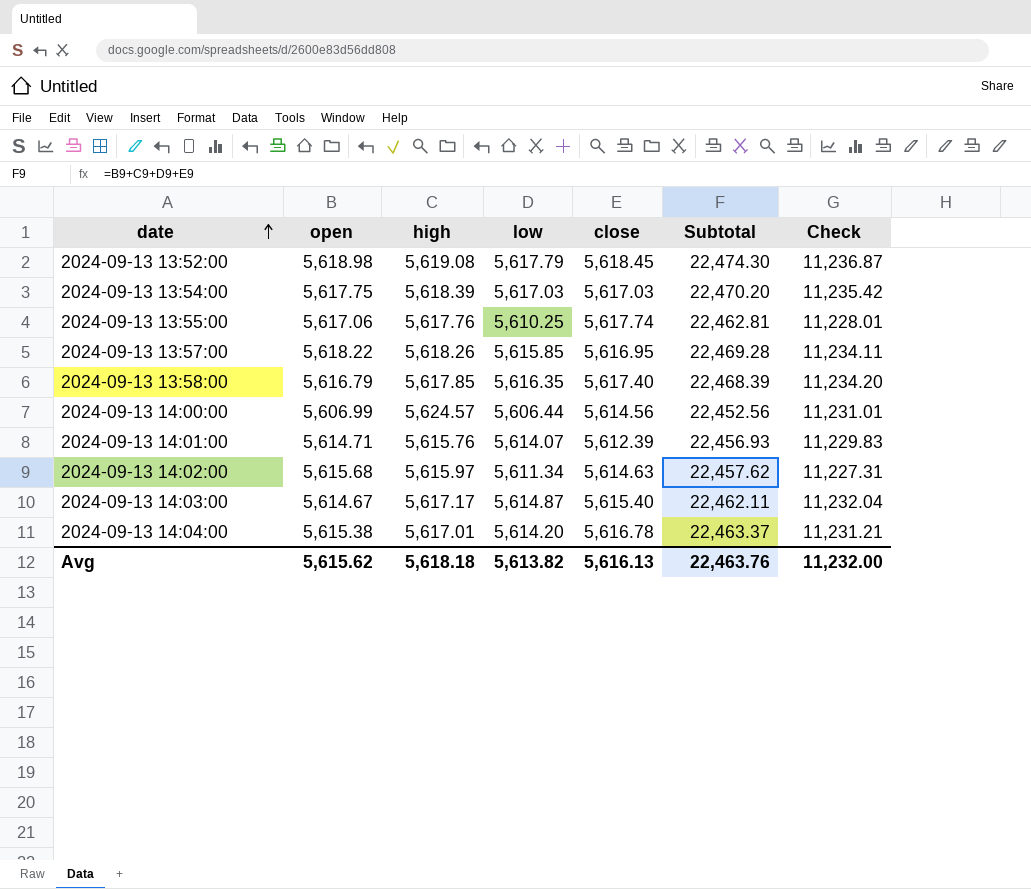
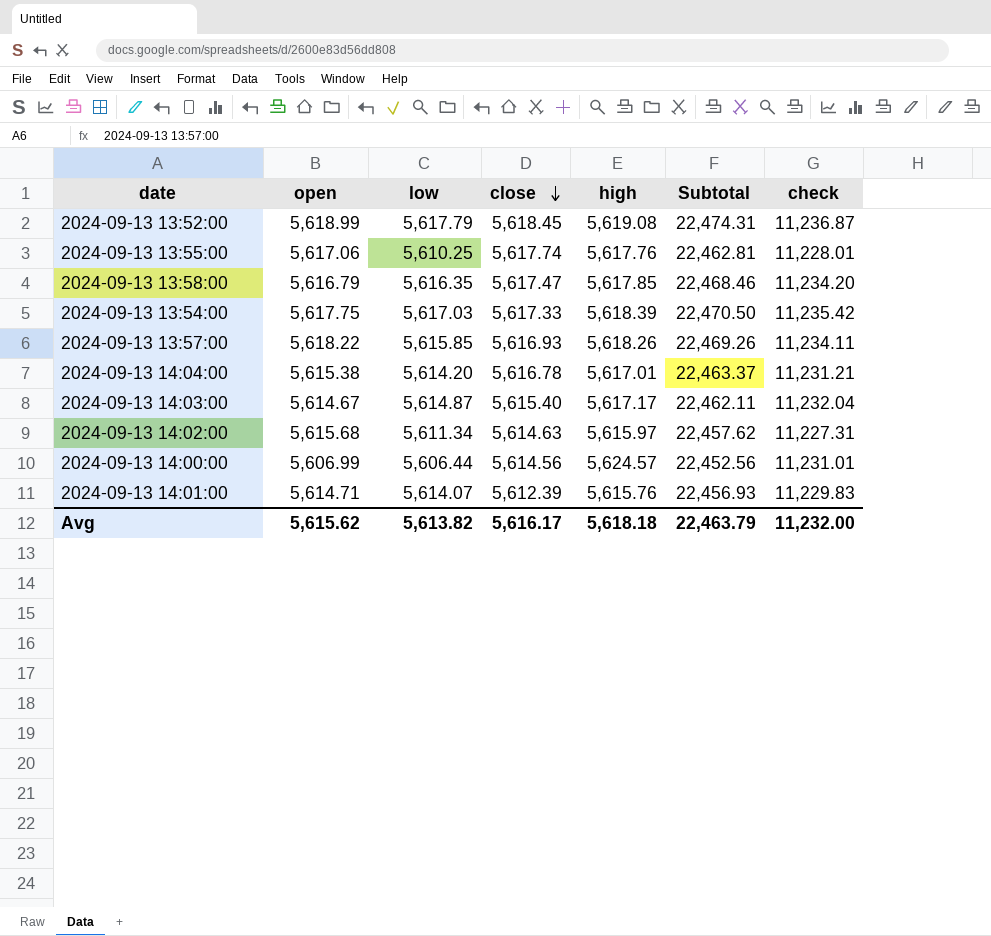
row order: date ascending -> close descending
column high | position: 3 -> 5
column name: Check -> check
2024-09-13 13:52:00 | open: 5,618.98 -> 5,618.99
2024-09-13 13:52:00 | Subtotal: 22,474.30 -> 22,474.31
2024-09-13 13:58:00 | close: 5,617.40 -> 5,617.47
2024-09-13 13:58:00 | Subtotal: 22,468.39 -> 22,468.46
2024-09-13 13:54:00 | close: 5,617.03 -> 5,617.33
2024-09-13 13:54:00 | Subtotal: 22,470.20 -> 22,470.50
2024-09-13 13:57:00 | close: 5,616.95 -> 5,616.93
2024-09-13 13:57:00 | Subtotal: 22,469.28 -> 22,469.26
Avg | close: 5,616.13 -> 5,616.17
Avg | Subtotal: 22,463.76 -> 22,463.79

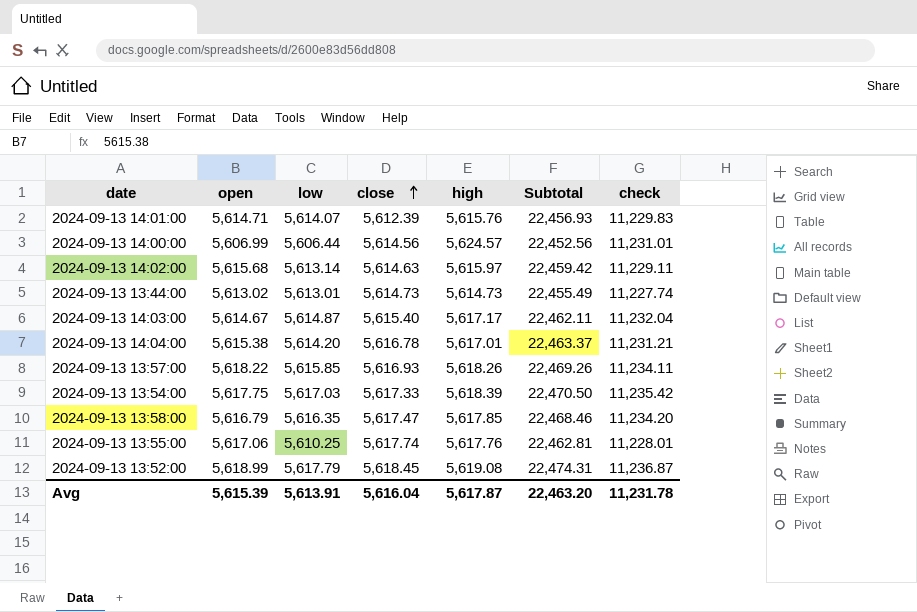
row order: close descending -> close ascending
2024-09-13 14:02:00 | low: 5,611.34 -> 5,613.14
2024-09-13 14:02:00 | Subtotal: 22,457.62 -> 22,459.42
2024-09-13 14:02:00 | check: 11,227.31 -> 11,229.11
row 2024-09-13 13:44:00: none -> 5,613.02 | 5,613.01 | 5,614.73 | 5,614.73 | 22,455.49 | 11,227.74
Avg | open: 5,615.62 -> 5,615.39
Avg | low: 5,613.82 -> 5,613.91
Avg | close: 5,616.17 -> 5,616.04
Avg | high: 5,618.18 -> 5,617.87
Avg | Subtotal: 22,463.79 -> 22,463.20
Avg | check: 11,232.00 -> 11,231.78

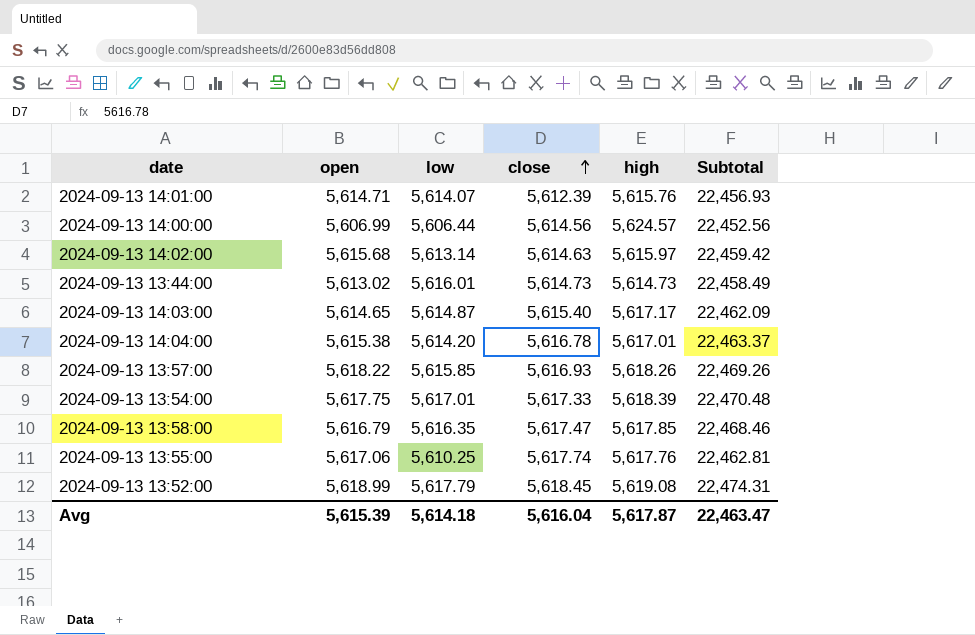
column check | formula: [low] + [high] -> none
2024-09-13 13:44:00 | low: 5,613.01 -> 5,616.01
2024-09-13 13:44:00 | Subtotal: 22,455.49 -> 22,458.49
2024-09-13 14:03:00 | open: 5,614.67 -> 5,614.65
2024-09-13 14:03:00 | Subtotal: 22,462.11 -> 22,462.09
2024-09-13 13:54:00 | low: 5,617.03 -> 5,617.01
2024-09-13 13:54:00 | Subtotal: 22,470.50 -> 22,470.48
Avg | low: 5,613.91 -> 5,614.18
Avg | Subtotal: 22,463.20 -> 22,463.47

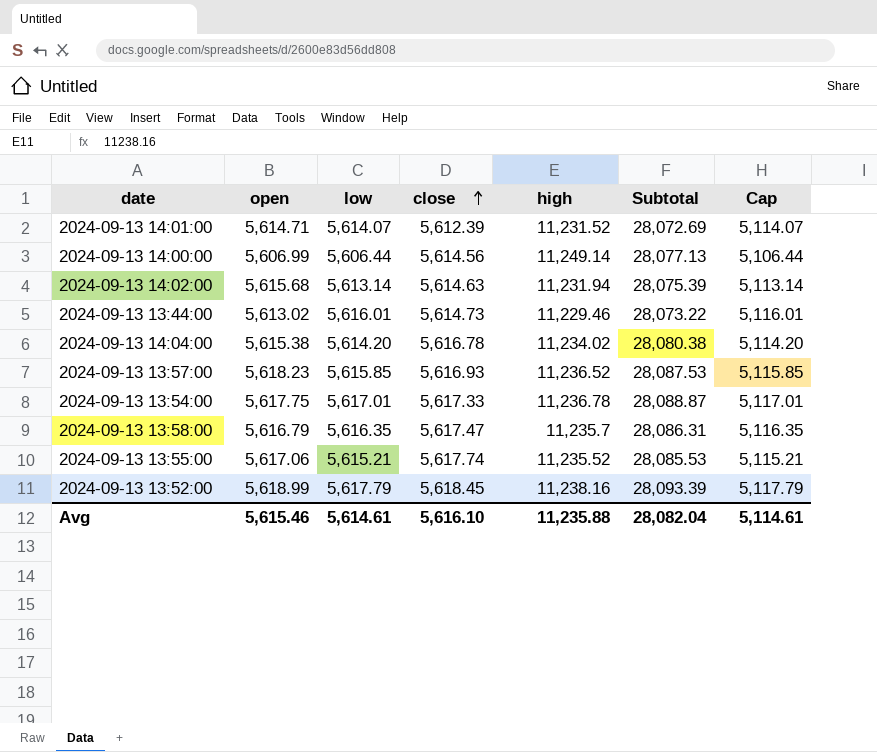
column Cap | formula: none -> [low] - 500
row 2024-09-13 14:03:00: 5,614.65 | 5,614.87 | 5,615.40 | 5,617.17 | 22,462.09 -> none
2024-09-13 14:01:00 | high: 5,615.76 -> 11,231.52
2024-09-13 14:01:00 | Subtotal: 22,456.93 -> 28,072.69
2024-09-13 14:00:00 | high: 5,624.57 -> 11,249.14
2024-09-13 14:00:00 | Subtotal: 22,452.56 -> 28,077.13
2024-09-13 14:02:00 | high: 5,615.97 -> 11,231.94
2024-09-13 14:02:00 | Subtotal: 22,459.42 -> 28,075.39
2024-09-13 13:44:00 | high: 5,614.73 -> 11,229.46
2024-09-13 13:44:00 | Subtotal: 22,458.49 -> 28,073.22
2024-09-13 14:04:00 | high: 5,617.01 -> 11,234.02
2024-09-13 14:04:00 | Subtotal: 22,463.37 -> 28,080.38
2024-09-13 13:57:00 | open: 5,618.22 -> 5,618.23
2024-09-13 13:57:00 | high: 5,618.26 -> 11,236.52
2024-09-13 13:57:00 | Subtotal: 22,469.26 -> 28,087.53
2024-09-13 13:54:00 | high: 5,618.39 -> 11,236.78
2024-09-13 13:54:00 | Subtotal: 22,470.48 -> 28,088.87
2024-09-13 13:58:00 | high: 5,617.85 -> 11,235.7
2024-09-13 13:58:00 | Subtotal: 22,468.46 -> 28,086.31
2024-09-13 13:55:00 | low: 5,610.25 -> 5,615.21
2024-09-13 13:55:00 | high: 5,617.76 -> 11,235.52
2024-09-13 13:55:00 | Subtotal: 22,462.81 -> 28,085.53
2024-09-13 13:52:00 | high: 5,619.08 -> 11,238.16
2024-09-13 13:52:00 | Subtotal: 22,474.31 -> 28,093.39
Avg | open: 5,615.39 -> 5,615.46
Avg | low: 5,614.18 -> 5,614.61
Avg | close: 5,616.04 -> 5,616.10
Avg | high: 5,617.87 -> 11,235.88
Avg | Subtotal: 22,463.47 -> 28,082.04

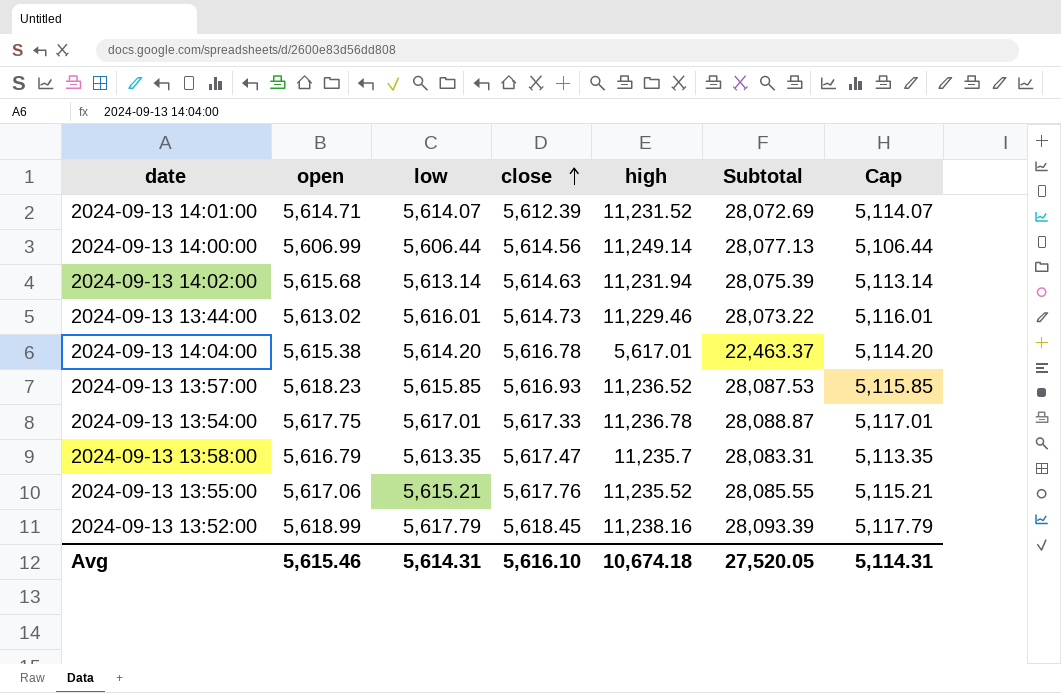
2024-09-13 14:04:00 | high: 11,234.02 -> 5,617.01
2024-09-13 14:04:00 | Subtotal: 28,080.38 -> 22,463.37
2024-09-13 13:58:00 | low: 5,616.35 -> 5,613.35
2024-09-13 13:58:00 | Subtotal: 28,086.31 -> 28,083.31
2024-09-13 13:58:00 | Cap: 5,116.35 -> 5,113.35
2024-09-13 13:55:00 | close: 5,617.74 -> 5,617.76
2024-09-13 13:55:00 | Subtotal: 28,085.53 -> 28,085.55
Avg | low: 5,614.61 -> 5,614.31
Avg | high: 11,235.88 -> 10,674.18
Avg | Subtotal: 28,082.04 -> 27,520.05
Avg | Cap: 5,114.61 -> 5,114.31

